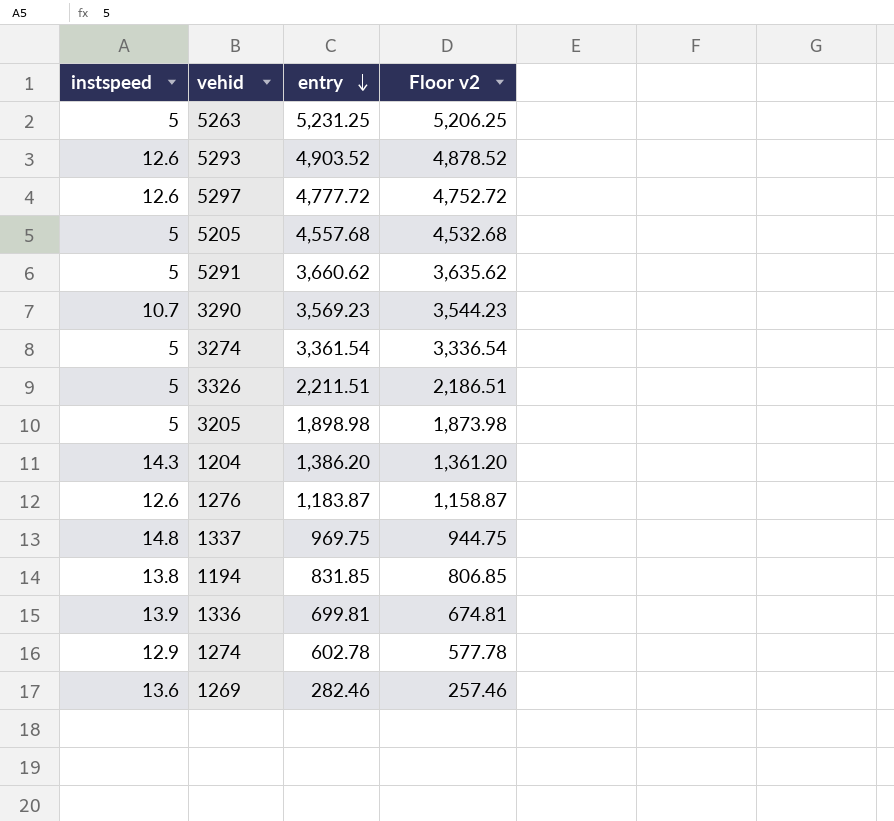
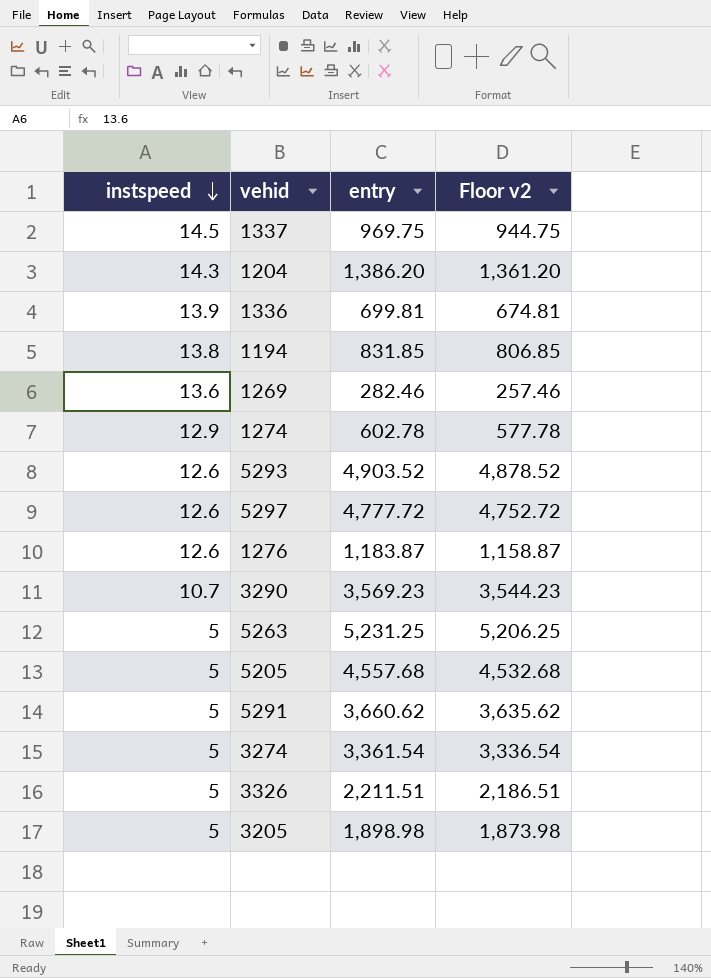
row order: entry descending -> instspeed descending
1337 | instspeed: 14.8 -> 14.5

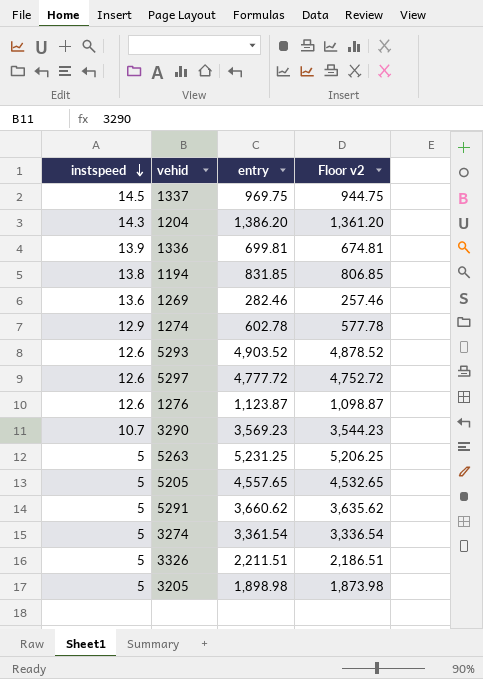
1276 | entry: 1,183.87 -> 1,123.87
1276 | Floor v2: 1,158.87 -> 1,098.87
5205 | entry: 4,557.68 -> 4,557.65
5205 | Floor v2: 4,532.68 -> 4,532.65

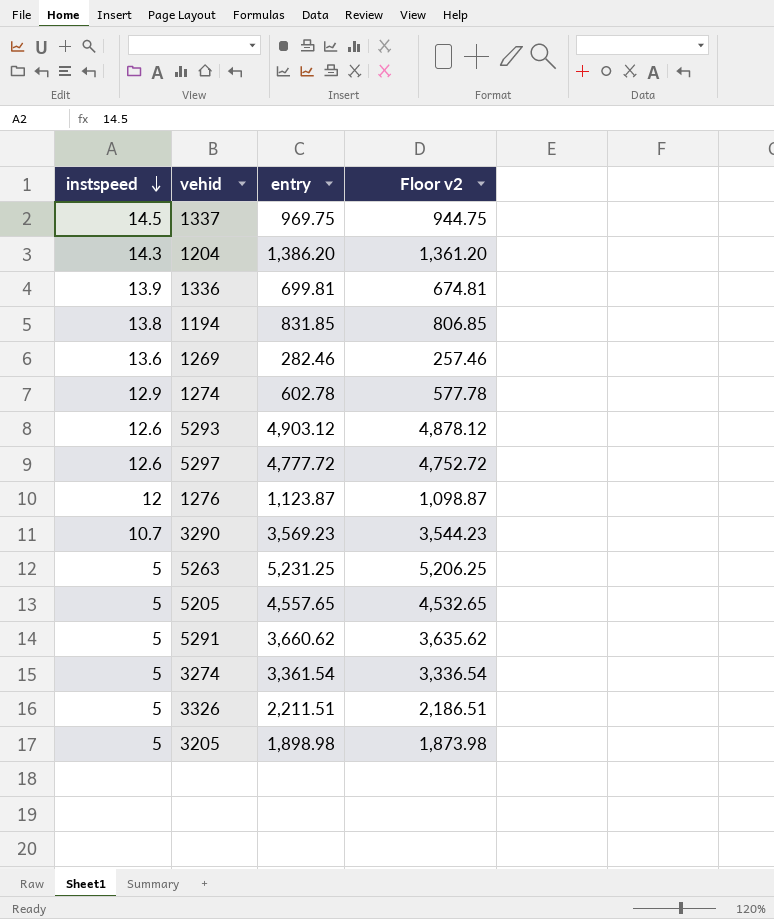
5293 | entry: 4,903.52 -> 4,903.12
5293 | Floor v2: 4,878.52 -> 4,878.12
1276 | instspeed: 12.6 -> 12

